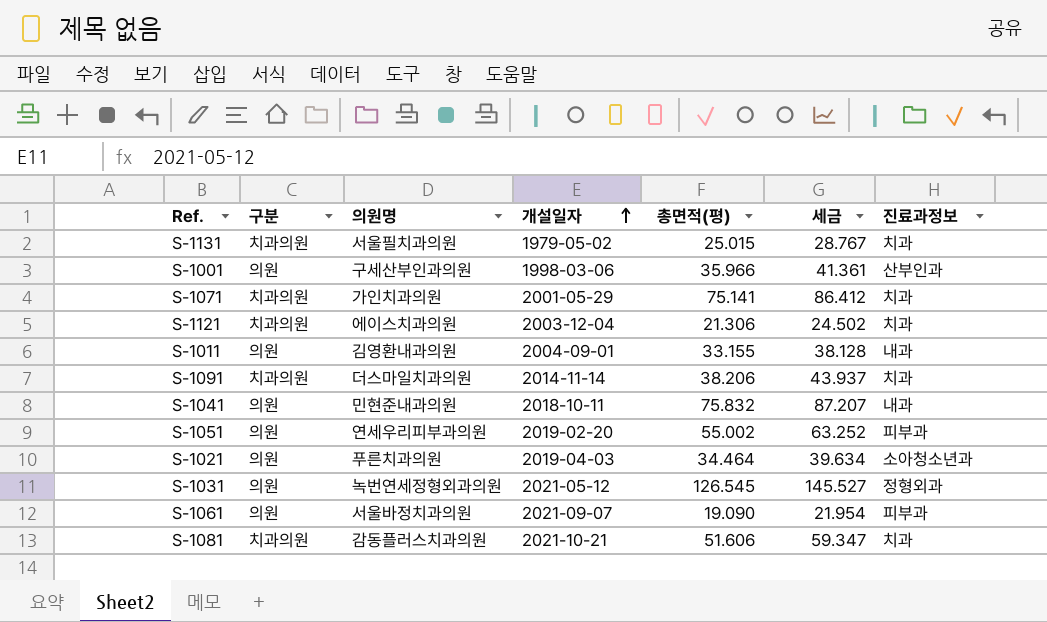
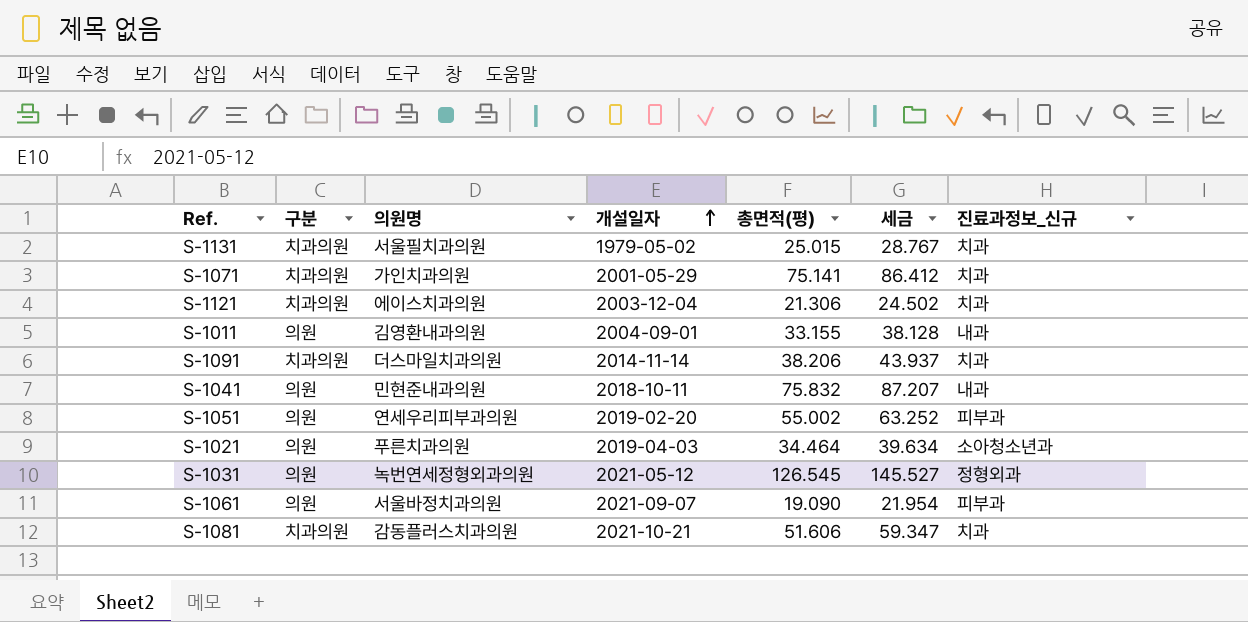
column name: 진료과정보 -> 진료과정보_신규
row S-1001: 의원 | 구세산부인과의원 | 1998-03-06 | 35.966 | 41.361 | 산부인과 -> none

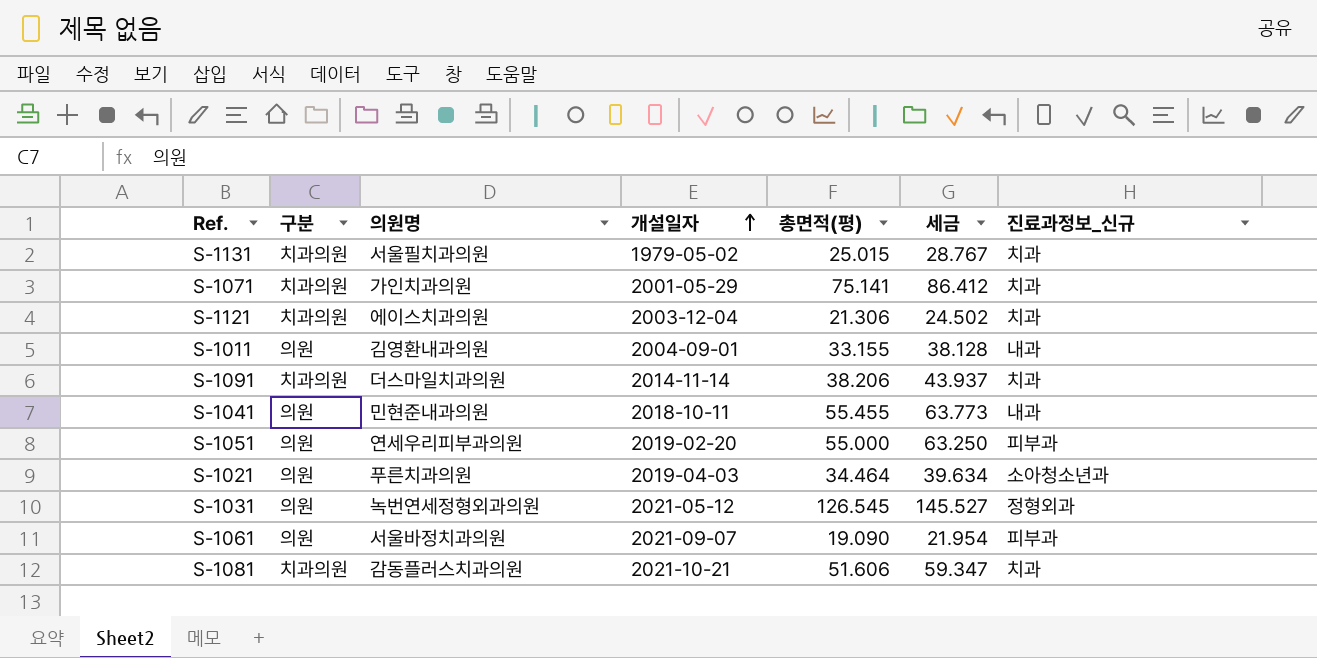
S-1041 | 총면적(평): 75.832 -> 55.455
S-1041 | 세금: 87.207 -> 63.773
S-1051 | 총면적(평): 55.002 -> 55.000
S-1051 | 세금: 63.252 -> 63.250

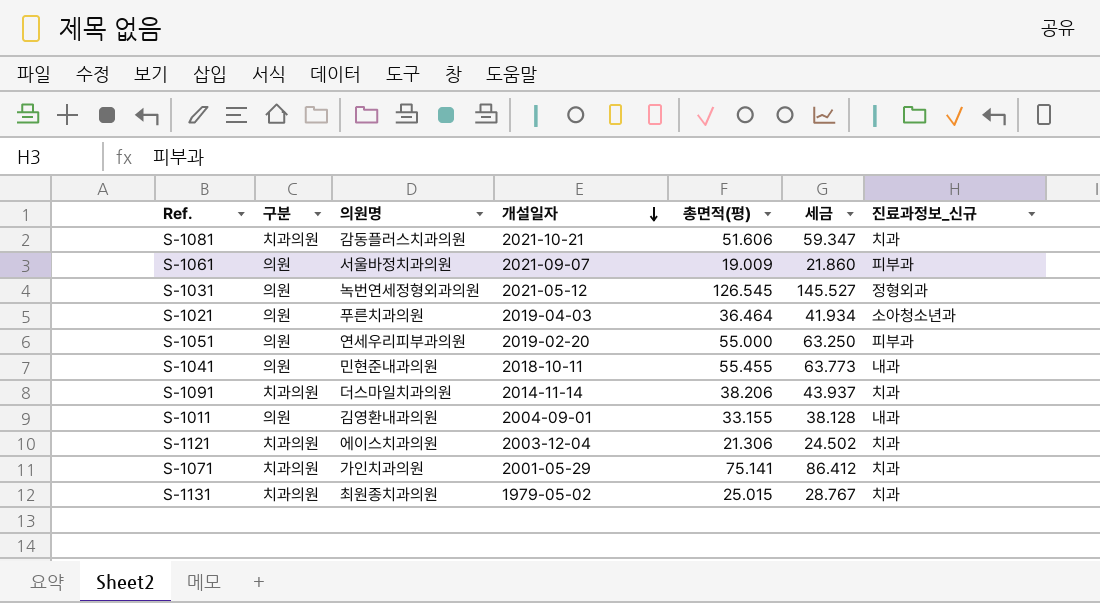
row order: 개설일자 ascending -> 개설일자 descending
S-1061 | 총면적(평): 19.090 -> 19.009
S-1061 | 세금: 21.954 -> 21.860
S-1021 | 총면적(평): 34.464 -> 36.464
S-1021 | 세금: 39.634 -> 41.934
S-1131 | 의원명: 서울필치과의원 -> 최원종치과의원

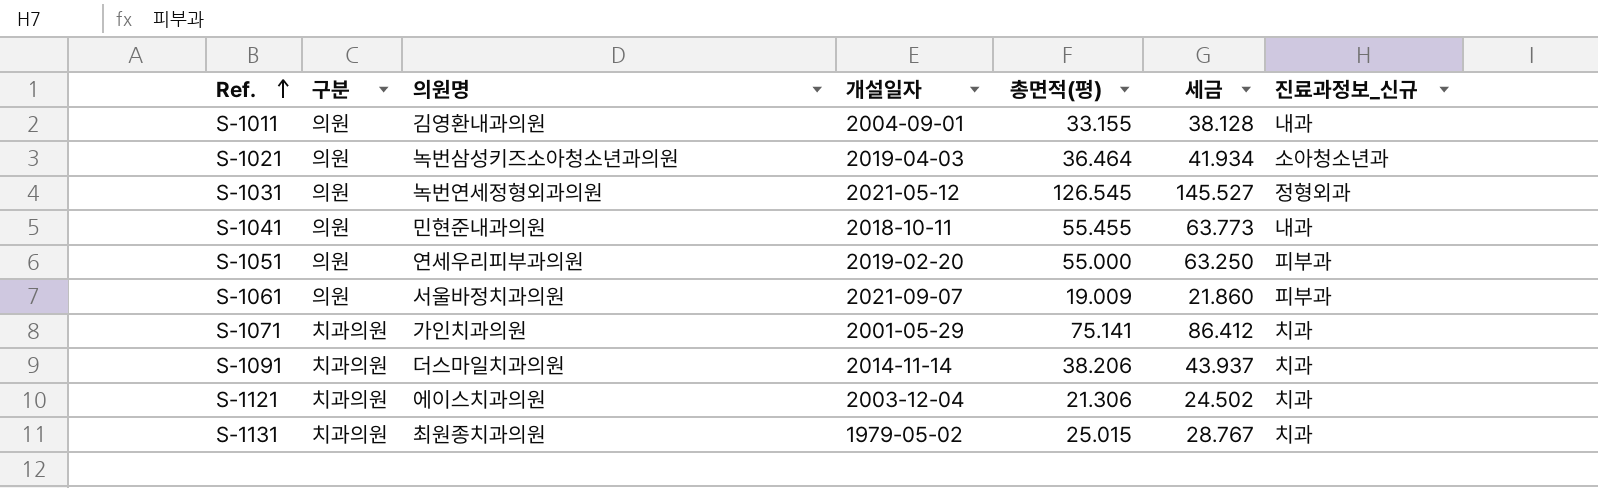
row order: 개설일자 descending -> Ref. ascending
row S-1081: 치과의원 | 감동플러스치과의원 | 2021-10-21 | 51.606 | 59.347 | 치과 -> none
S-1021 | 의원명: 푸른치과의원 -> 녹번삼성키즈소아청소년과의원

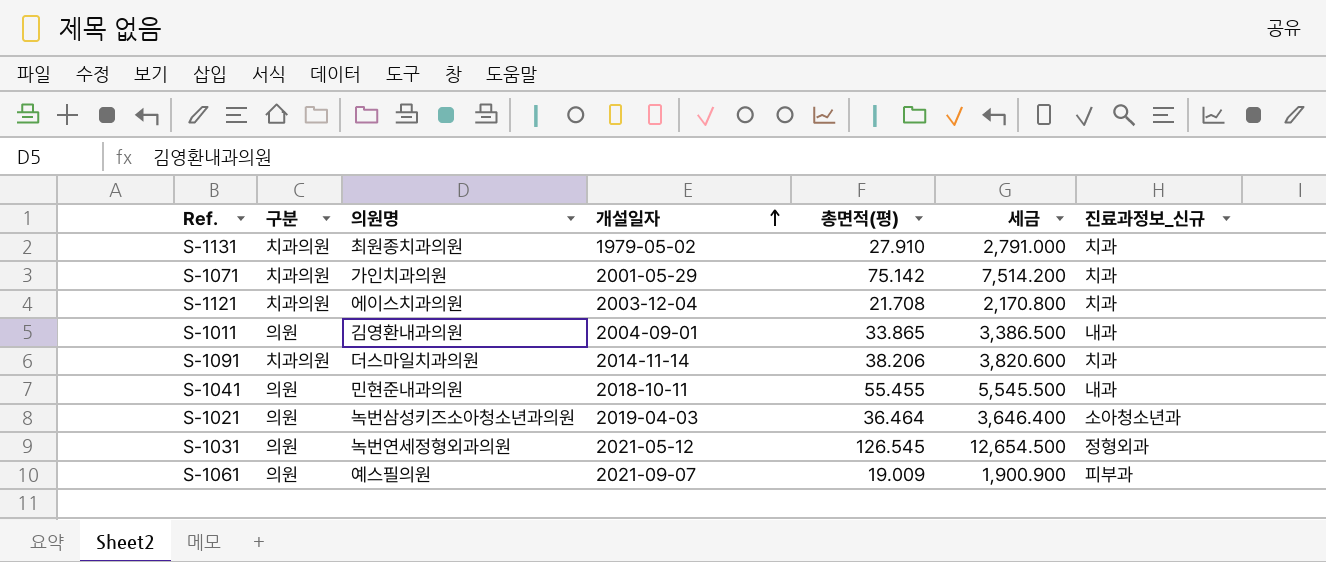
row order: Ref. ascending -> 개설일자 ascending
column 세금 | formula: [총면적(평)] * 1.15 -> [총면적(평)] * 100
row S-1051: 의원 | 연세우리피부과의원 | 2019-02-20 | 55.000 | 63.250 | 피부과 -> none
S-1131 | 총면적(평): 25.015 -> 27.910
S-1071 | 총면적(평): 75.141 -> 75.142
S-1121 | 총면적(평): 21.306 -> 21.708
S-1011 | 총면적(평): 33.155 -> 33.865
S-1061 | 의원명: 서울바정치과의원 -> 예스필의원

